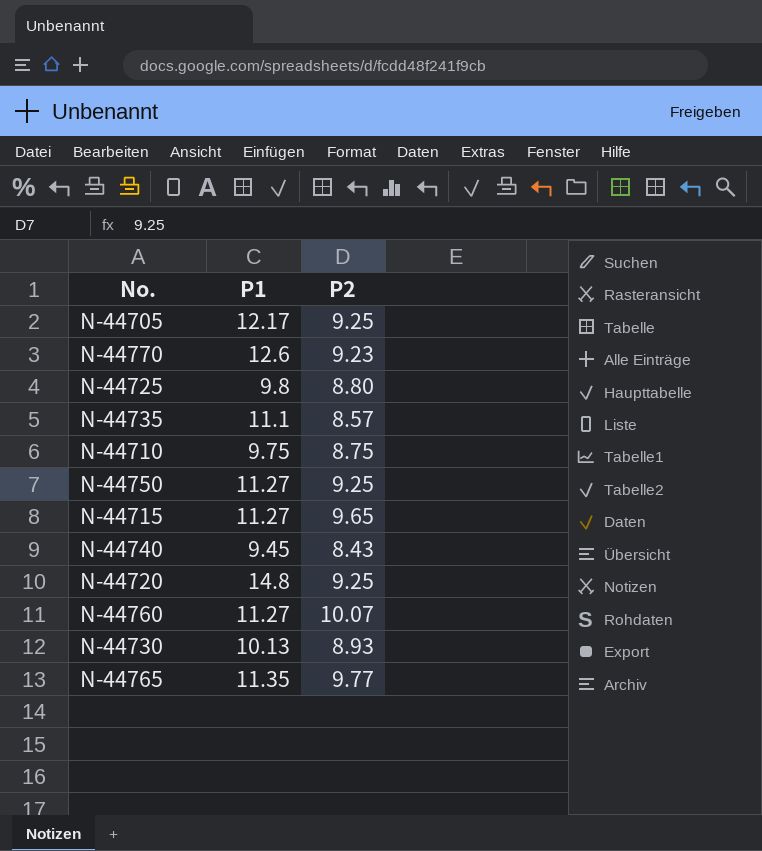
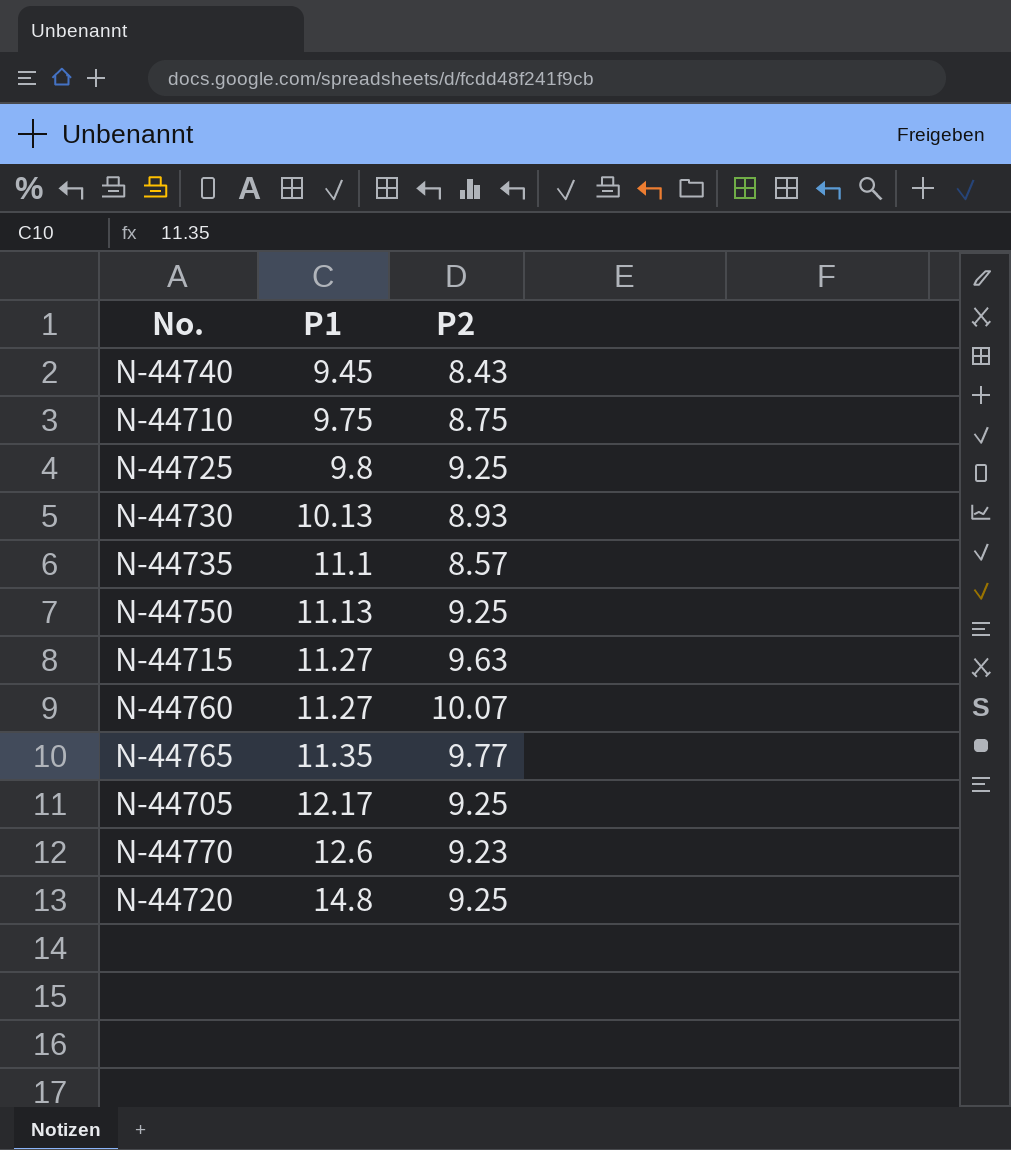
row order: none -> P1 ascending
N-44725 | P2: 8.80 -> 9.25
N-44750 | P1: 11.27 -> 11.13
N-44715 | P2: 9.65 -> 9.63

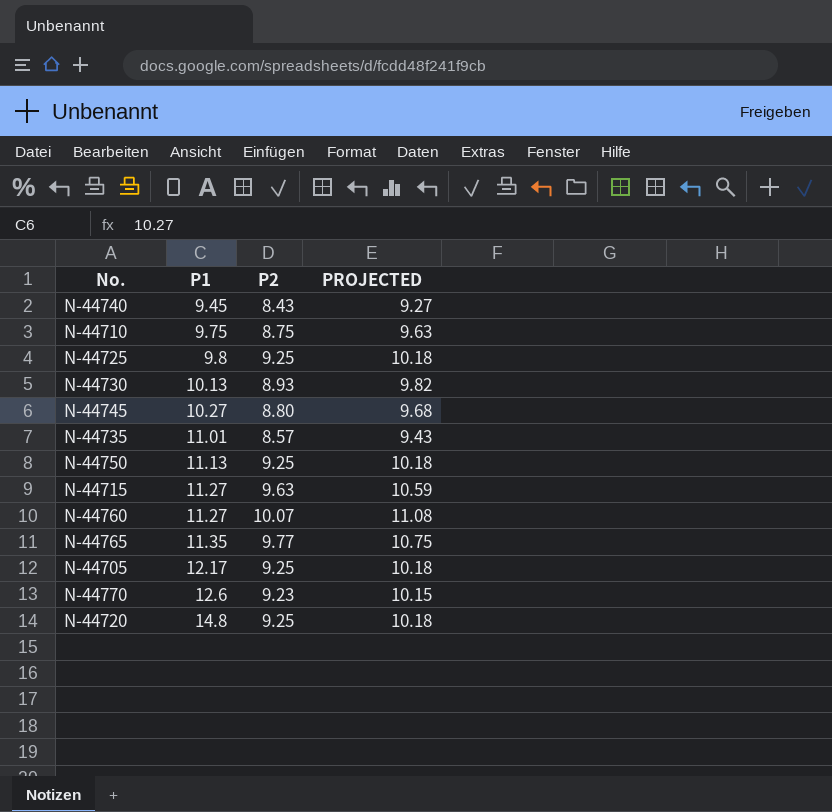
column PROJECTED | formula: none -> [P2] * 1.1
row N-44745: none -> 10.27 | 8.80 | 9.68
N-44735 | P1: 11.1 -> 11.01

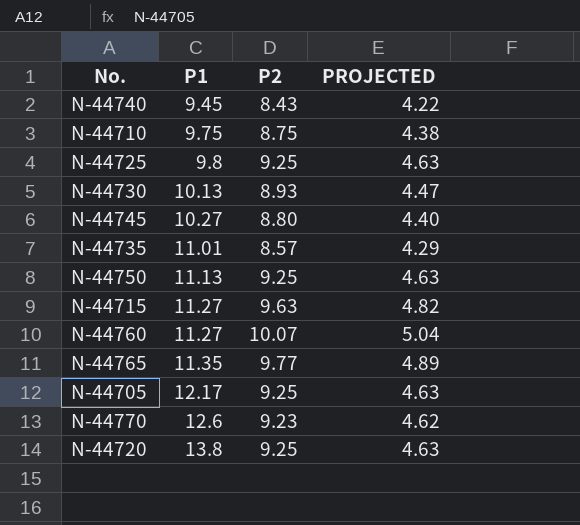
column PROJECTED | formula: [P2] * 1.1 -> [P2] * 0.5
N-44720 | P1: 14.8 -> 13.8

